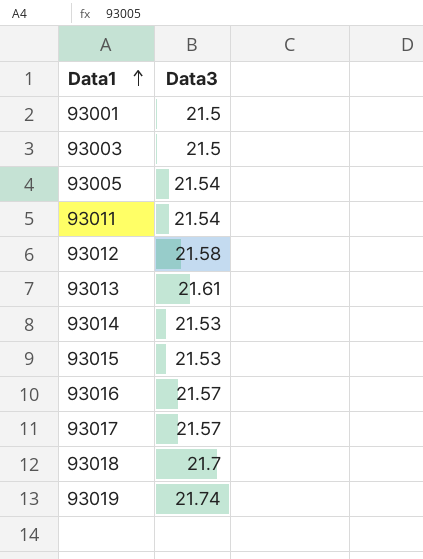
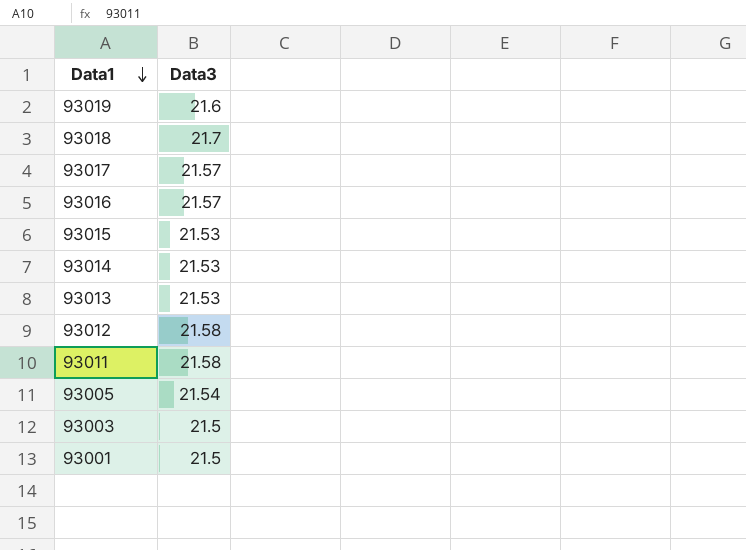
row order: Data1 ascending -> Data1 descending
93019 | Data3: 21.74 -> 21.6
93013 | Data3: 21.61 -> 21.53
93011 | Data3: 21.54 -> 21.58

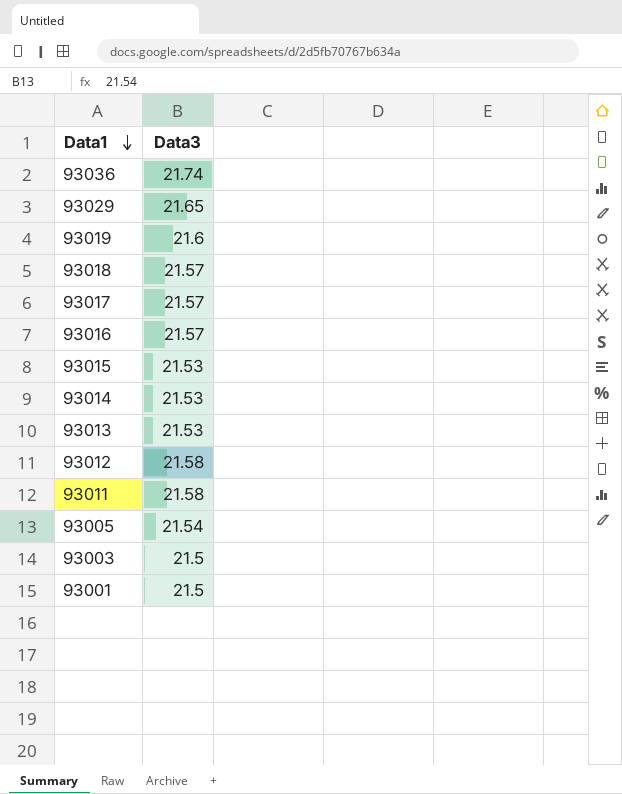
row 93036: none -> 21.74
row 93029: none -> 21.65
93018 | Data3: 21.7 -> 21.57

